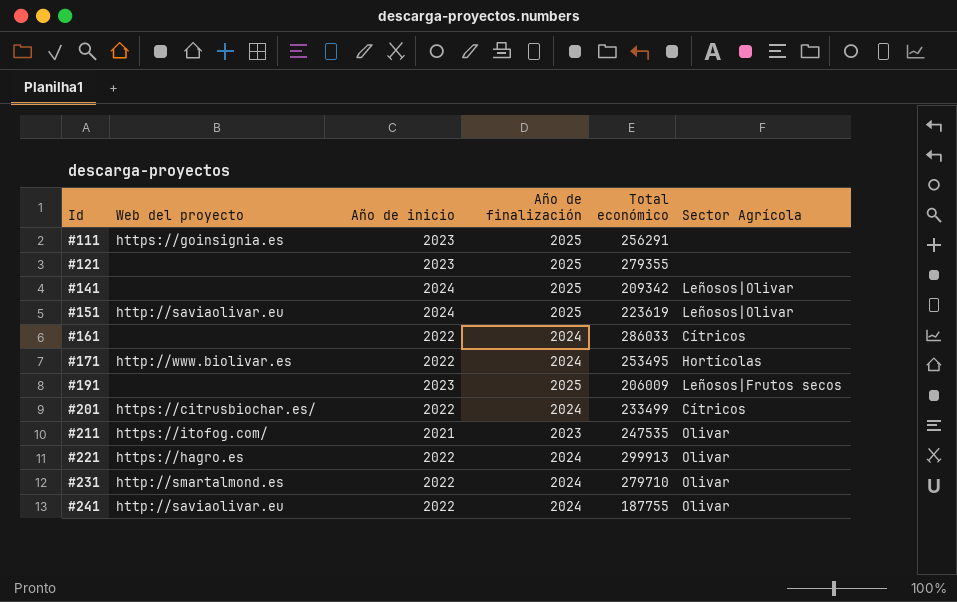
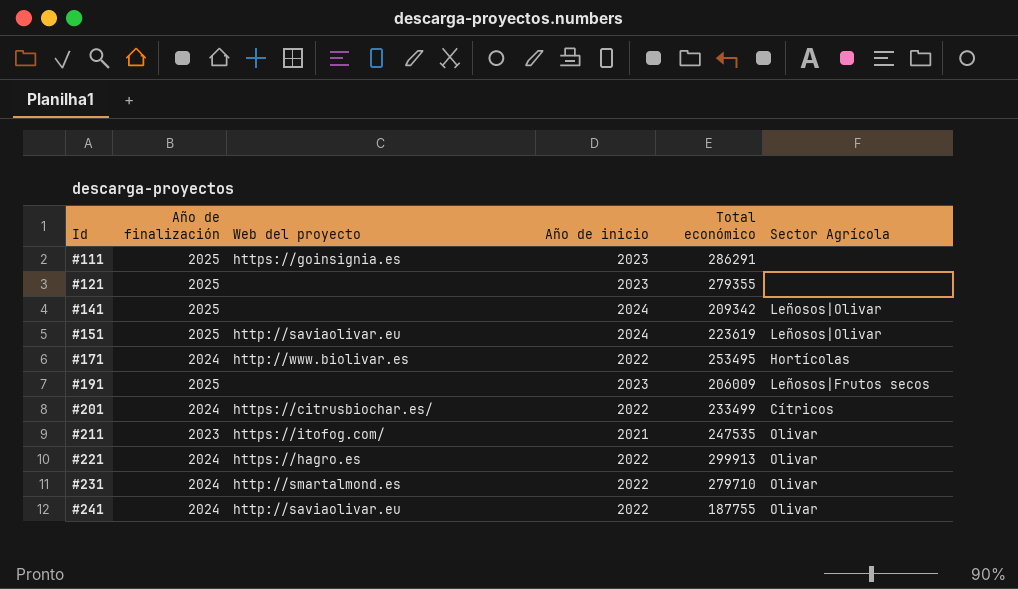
column Año de finalización | position: 4 -> 2
row #161: none | 2022 | 2024 | 286033 | Cítricos -> none
#111 | Total económico: 256291 -> 286291

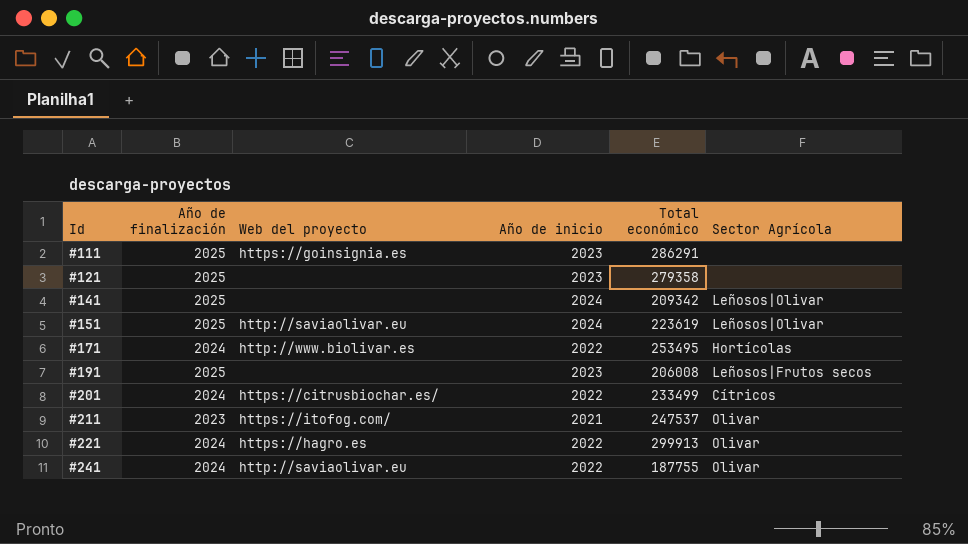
row #231: 2024 | http://smartalmond.es | 2022 | 279710 | Olivar -> none
#121 | Total económico: 279355 -> 279358
#191 | Total económico: 206009 -> 206008
#211 | Total económico: 247535 -> 247537

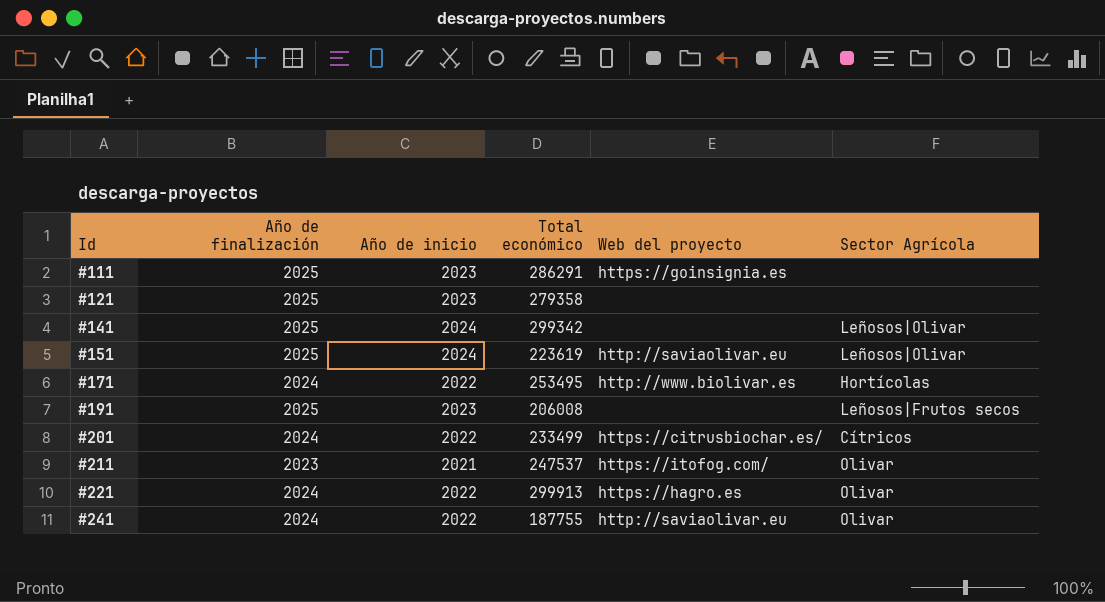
column Web del proyecto | position: 3 -> 5
#141 | Total económico: 209342 -> 299342

